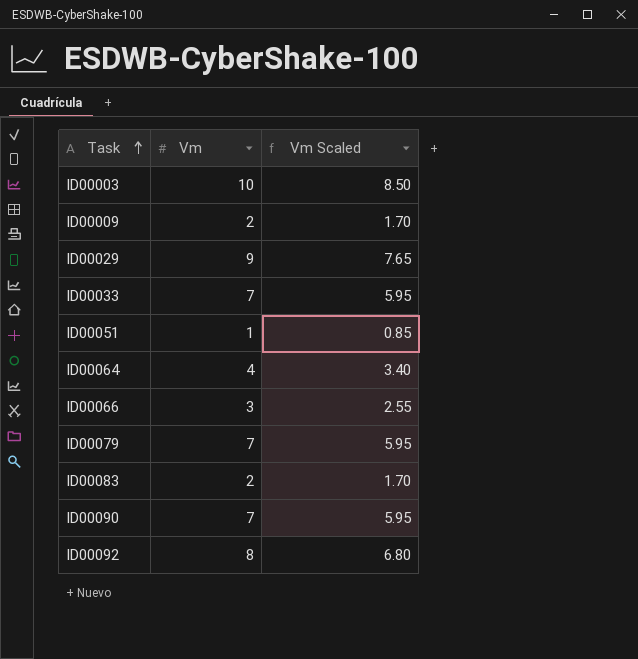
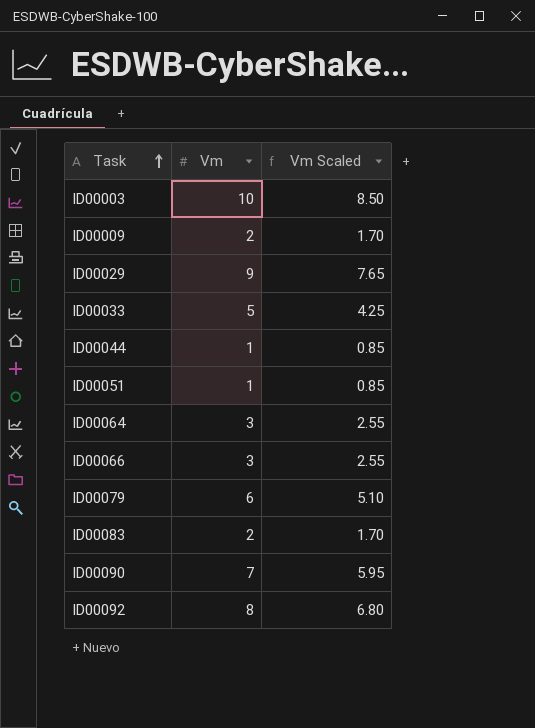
ID00033 | Vm: 7 -> 5
ID00033 | Vm Scaled: 5.95 -> 4.25
row ID00044: none -> 1 | 0.85
ID00064 | Vm: 4 -> 3
ID00064 | Vm Scaled: 3.40 -> 2.55
ID00079 | Vm: 7 -> 6
ID00079 | Vm Scaled: 5.95 -> 5.10

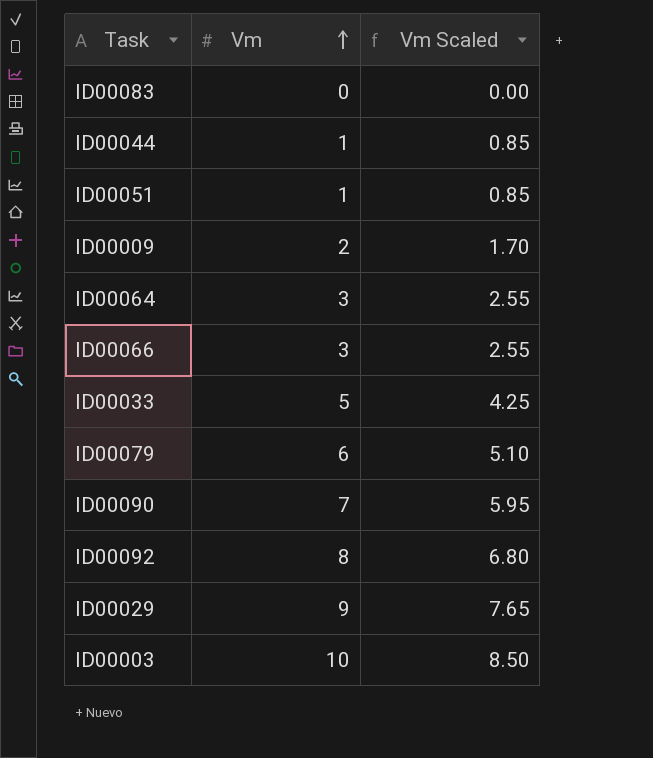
row order: Task ascending -> Vm ascending
ID00083 | Vm: 2 -> 0
ID00083 | Vm Scaled: 1.70 -> 0.00

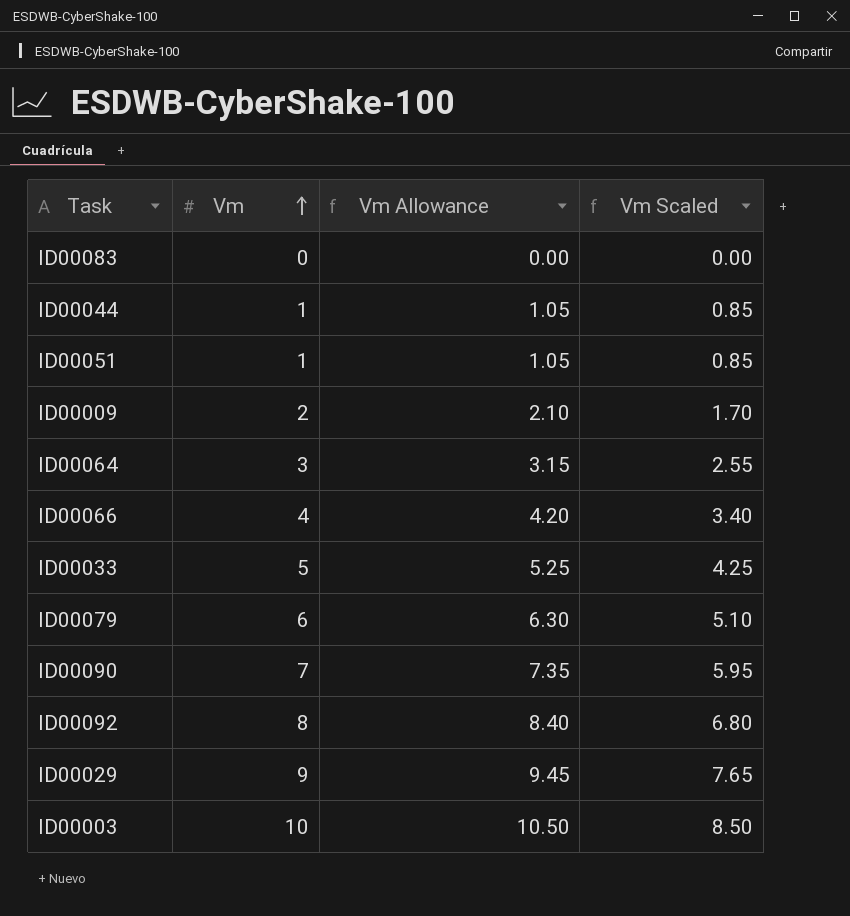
column Vm Allowance | formula: none -> [Vm] * 1.05
ID00066 | Vm: 3 -> 4
ID00066 | Vm Scaled: 2.55 -> 3.40

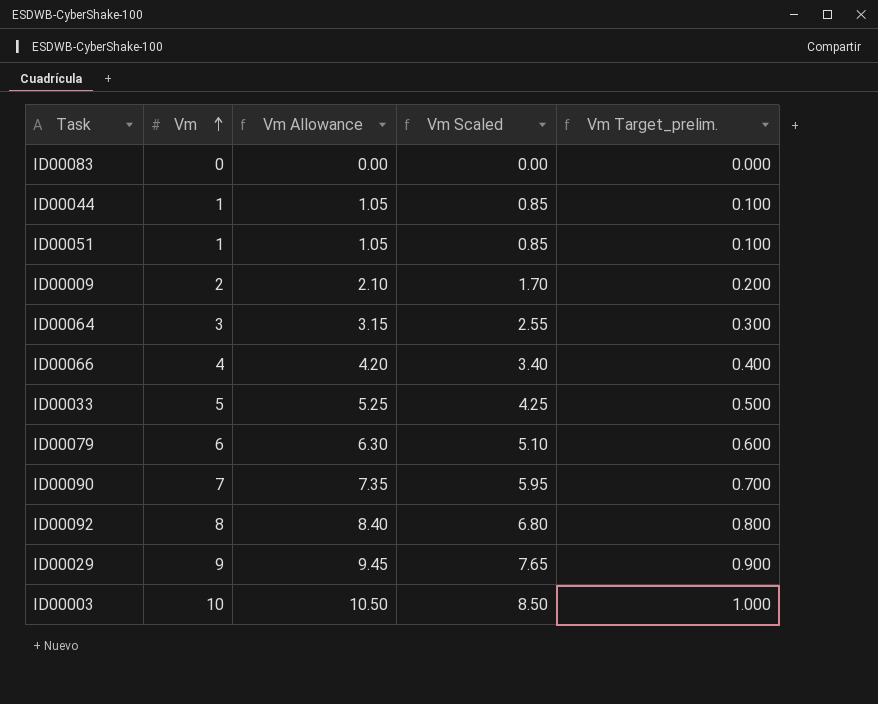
column Vm Target_prelim. | formula: none -> [Vm] * 0.1

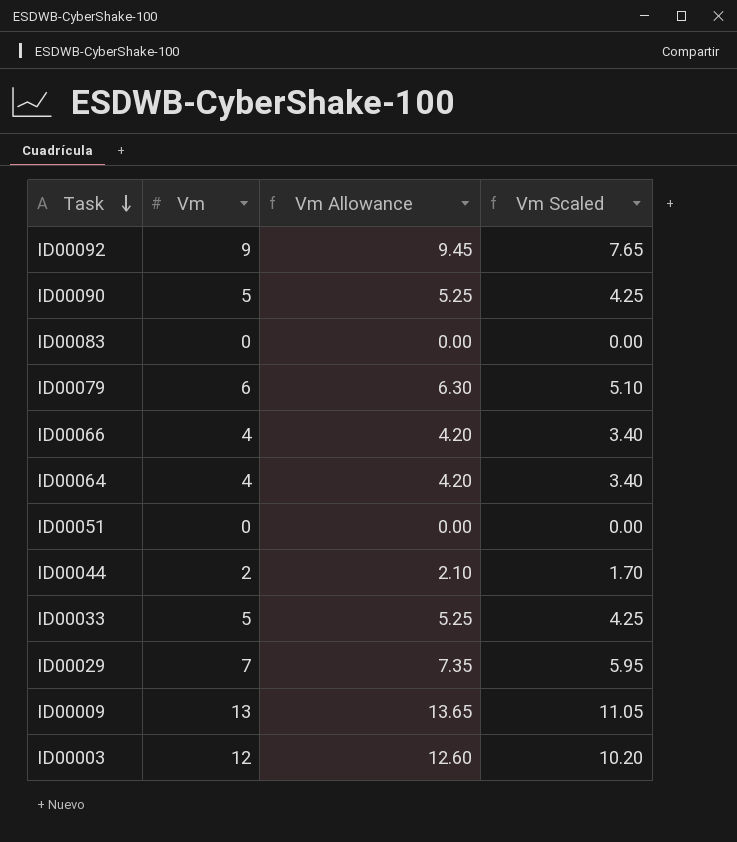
row order: Vm ascending -> Task descending
column Vm Target_prelim. | formula: [Vm] * 0.1 -> none
ID00092 | Vm: 8 -> 9
ID00092 | Vm Allowance: 8.40 -> 9.45
ID00092 | Vm Scaled: 6.80 -> 7.65
ID00090 | Vm: 7 -> 5
ID00090 | Vm Allowance: 7.35 -> 5.25
ID00090 | Vm Scaled: 5.95 -> 4.25
ID00064 | Vm: 3 -> 4
ID00064 | Vm Allowance: 3.15 -> 4.20
ID00064 | Vm Scaled: 2.55 -> 3.40
ID00051 | Vm: 1 -> 0
ID00051 | Vm Allowance: 1.05 -> 0.00
ID00051 | Vm Scaled: 0.85 -> 0.00
ID00044 | Vm: 1 -> 2
ID00044 | Vm Allowance: 1.05 -> 2.10
ID00044 | Vm Scaled: 0.85 -> 1.70
ID00029 | Vm: 9 -> 7
ID00029 | Vm Allowance: 9.45 -> 7.35
ID00029 | Vm Scaled: 7.65 -> 5.95
ID00009 | Vm: 2 -> 13
ID00009 | Vm Allowance: 2.10 -> 13.65
ID00009 | Vm Scaled: 1.70 -> 11.05
ID00003 | Vm: 10 -> 12
ID00003 | Vm Allowance: 10.50 -> 12.60
ID00003 | Vm Scaled: 8.50 -> 10.20

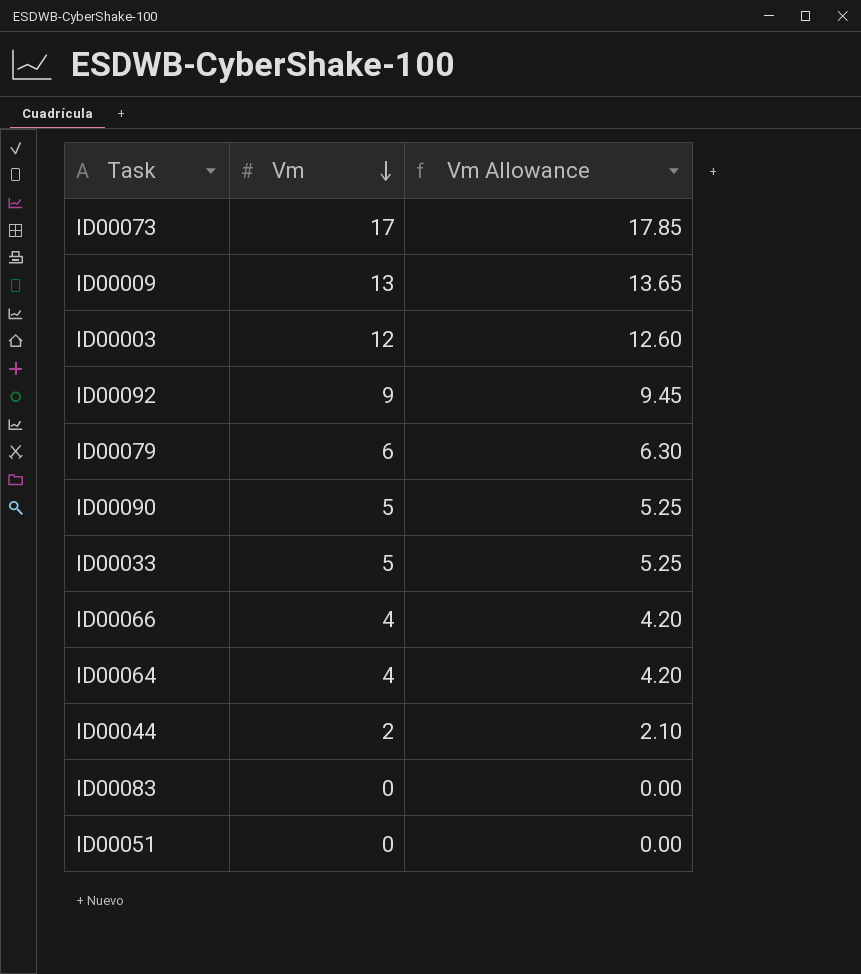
row order: Task descending -> Vm descending
column Vm Scaled | formula: [Vm] * 0.85 -> none
row ID00029: 7 | 7.35 | 5.95 -> none
row ID00073: none -> 17 | 17.85

